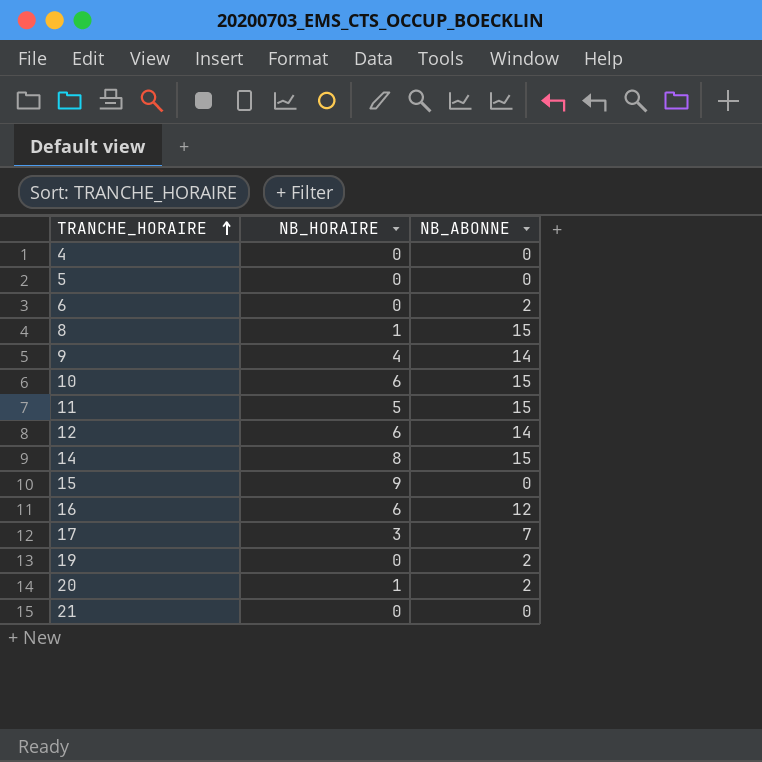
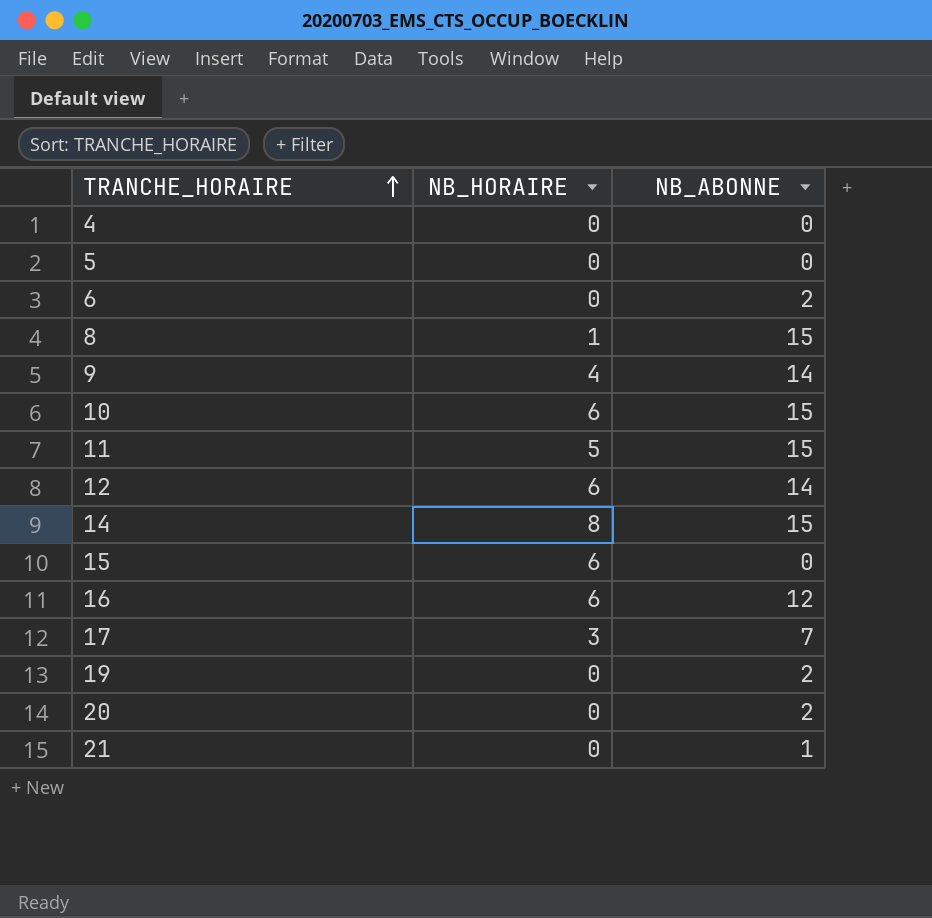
15 | NB_HORAIRE: 9 -> 6
20 | NB_HORAIRE: 1 -> 0
21 | NB_ABONNE: 0 -> 1

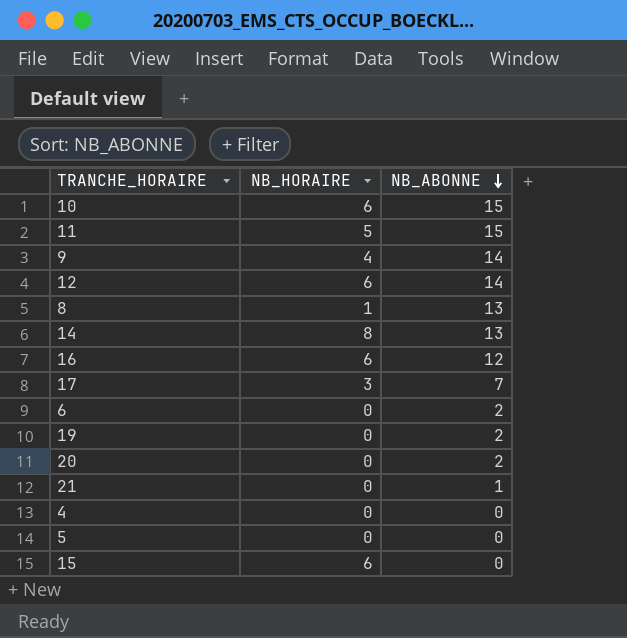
row order: TRANCHE_HORAIRE ascending -> NB_ABONNE descending
8 | NB_ABONNE: 15 -> 13
14 | NB_ABONNE: 15 -> 13

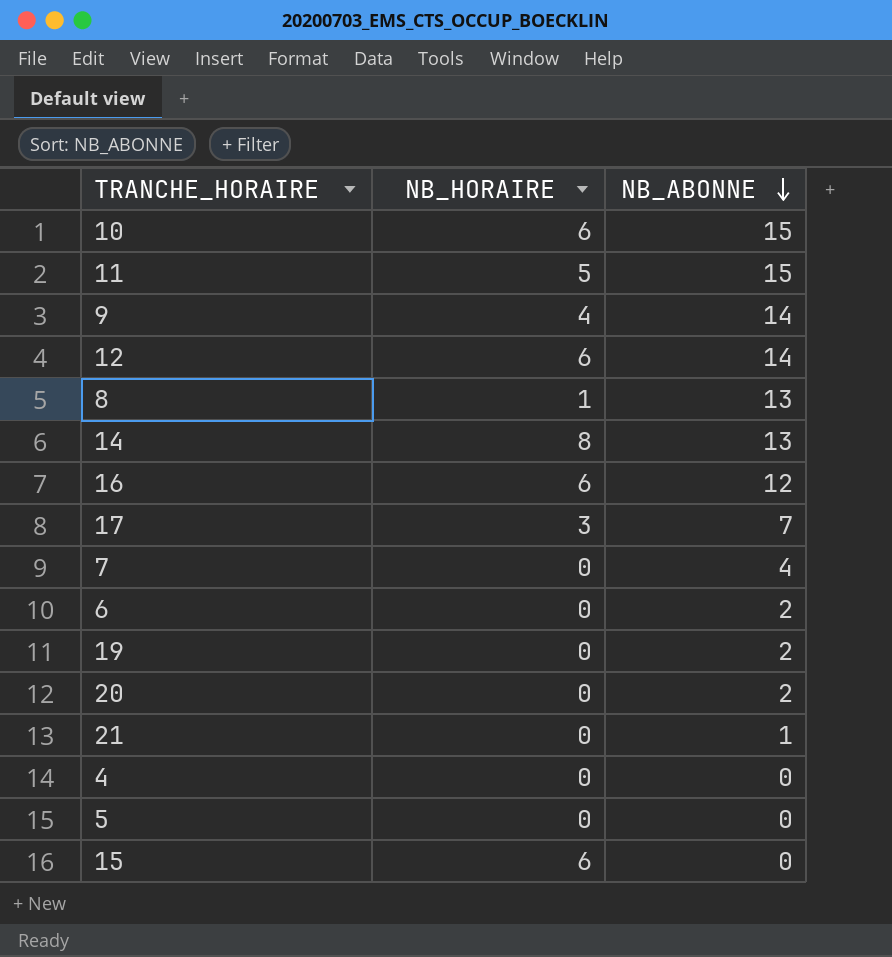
row 7: none -> 0 | 4

